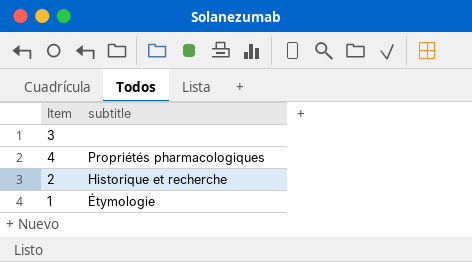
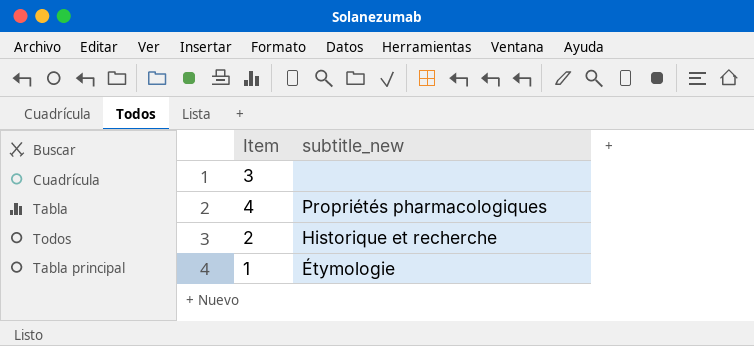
column name: subtitle -> subtitle_new

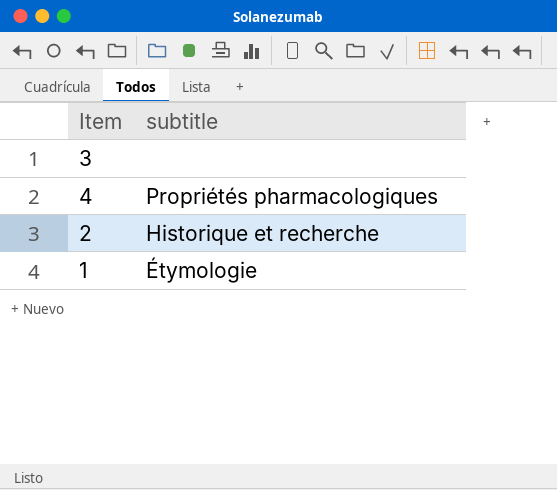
column name: subtitle_new -> subtitle

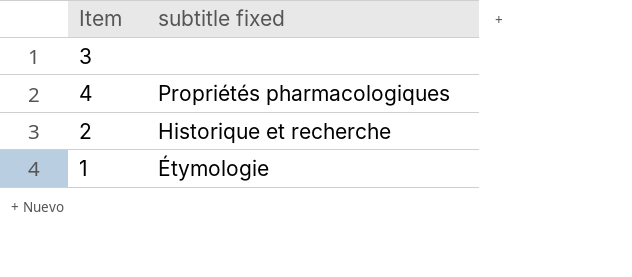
column name: subtitle -> subtitle fixed

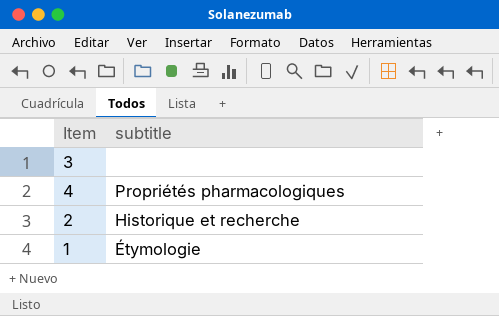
column name: subtitle fixed -> subtitle

